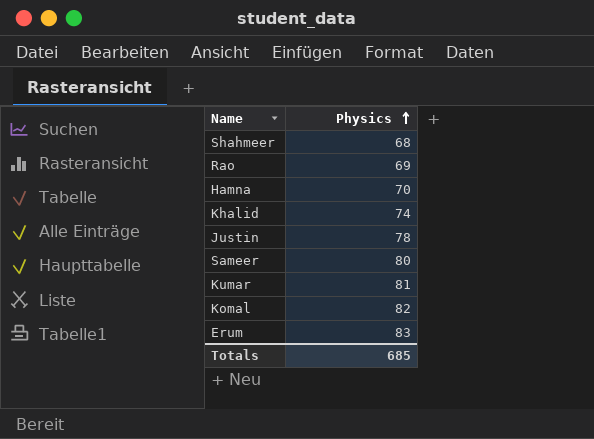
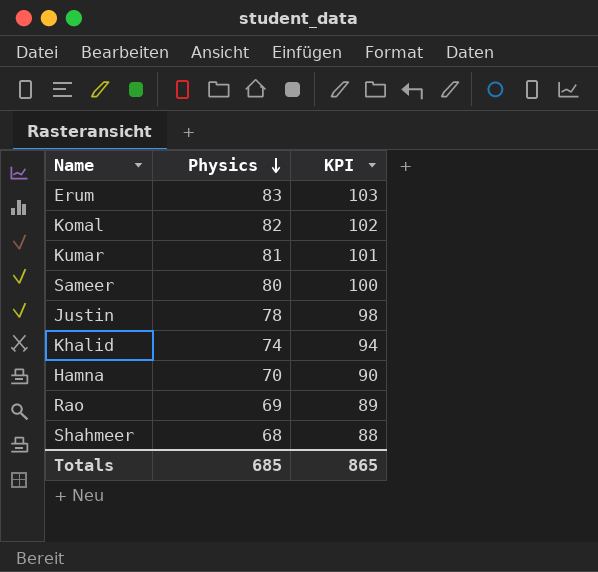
row order: Physics ascending -> Physics descending
column KPI | formula: none -> [Physics] + 20

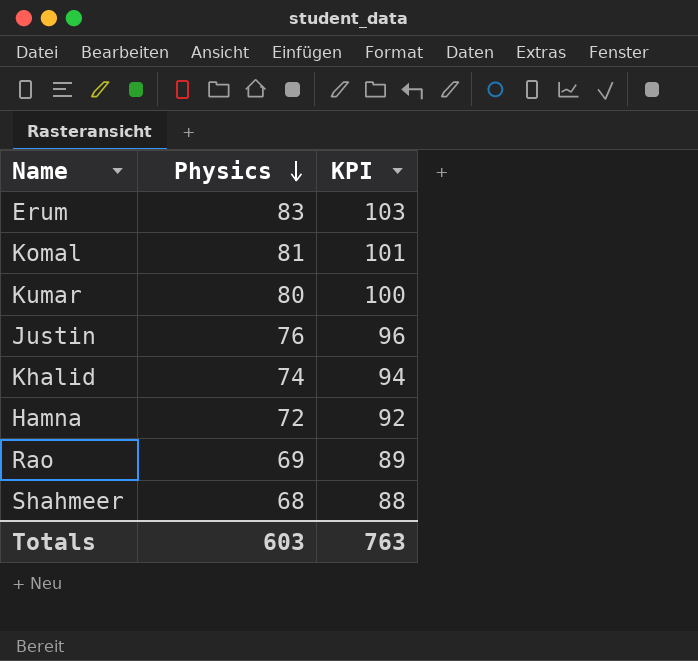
row Sameer: 80 | 100 -> none
Komal | Physics: 82 -> 81
Komal | KPI: 102 -> 101
Kumar | Physics: 81 -> 80
Kumar | KPI: 101 -> 100
Justin | Physics: 78 -> 76
Justin | KPI: 98 -> 96
Hamna | Physics: 70 -> 72
Hamna | KPI: 90 -> 92
Totals | Physics: 685 -> 603
Totals | KPI: 865 -> 763

